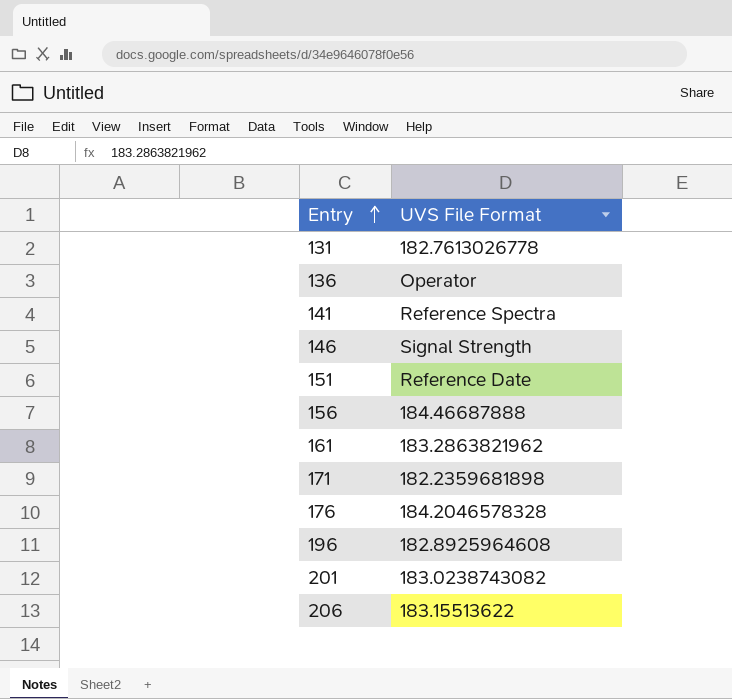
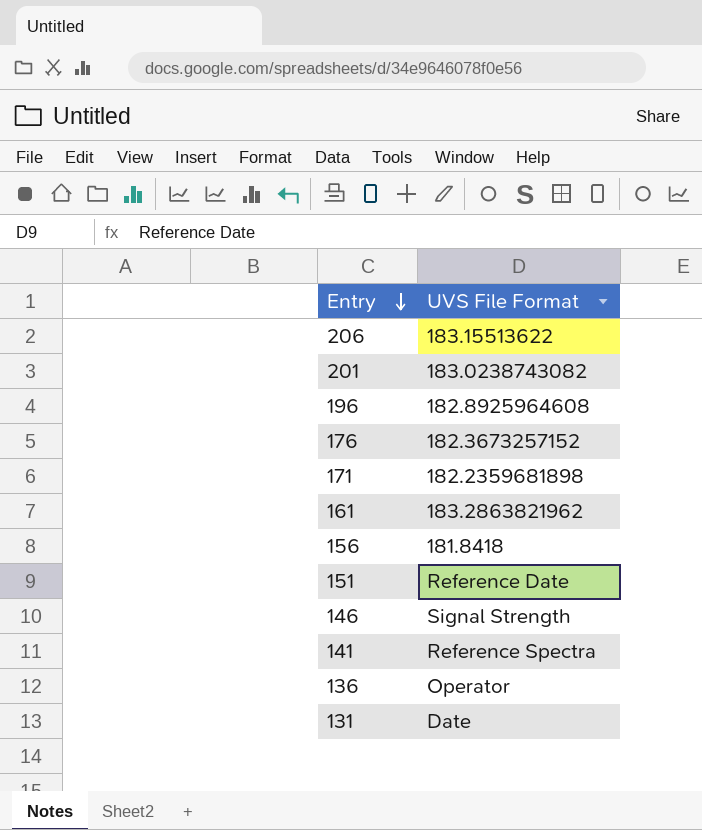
row order: Entry ascending -> Entry descending
176 | UVS File Format: 184.2046578328 -> 182.3673257152
156 | UVS File Format: 184.46687888 -> 181.8418
131 | UVS File Format: 182.7613026778 -> Date

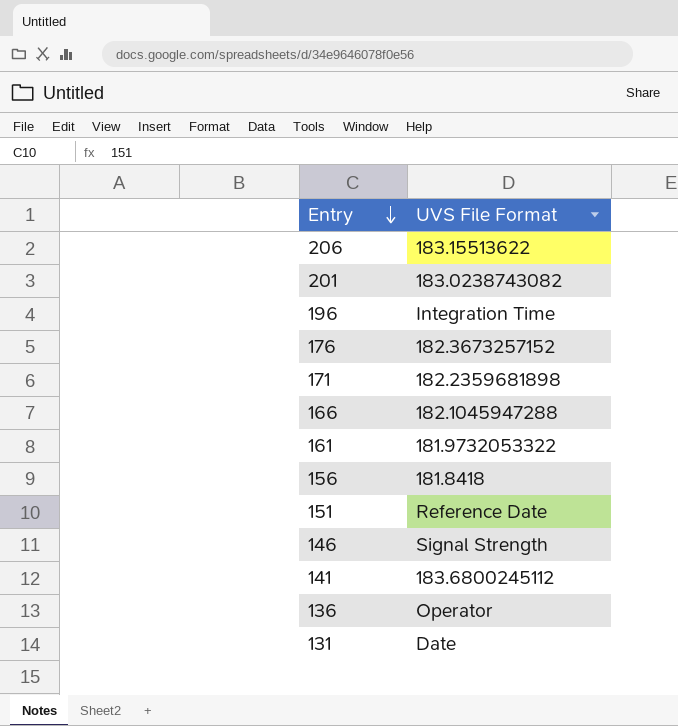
196 | UVS File Format: 182.8925964608 -> Integration Time
row 166: none -> 182.1045947288
161 | UVS File Format: 183.2863821962 -> 181.9732053322
141 | UVS File Format: Reference Spectra -> 183.6800245112

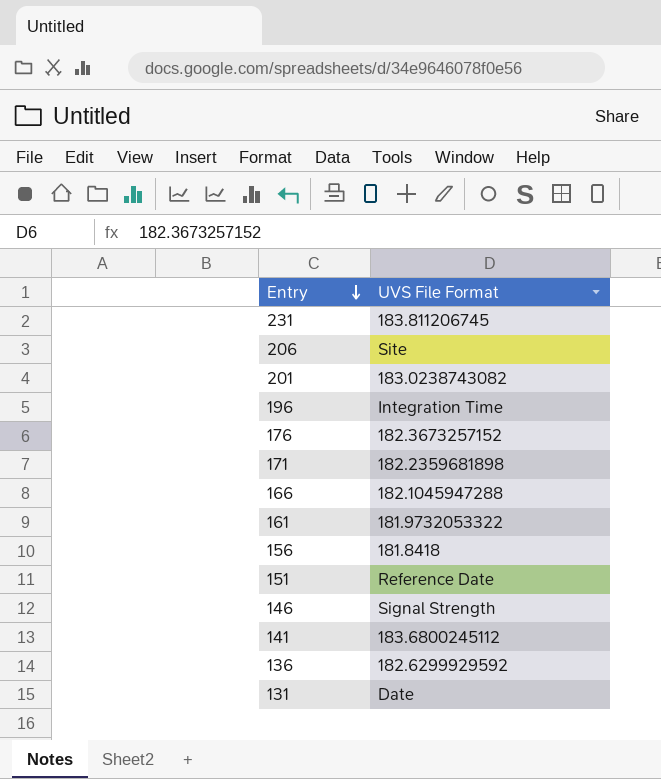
row 231: none -> 183.811206745
206 | UVS File Format: 183.15513622 -> Site
136 | UVS File Format: Operator -> 182.6299929592

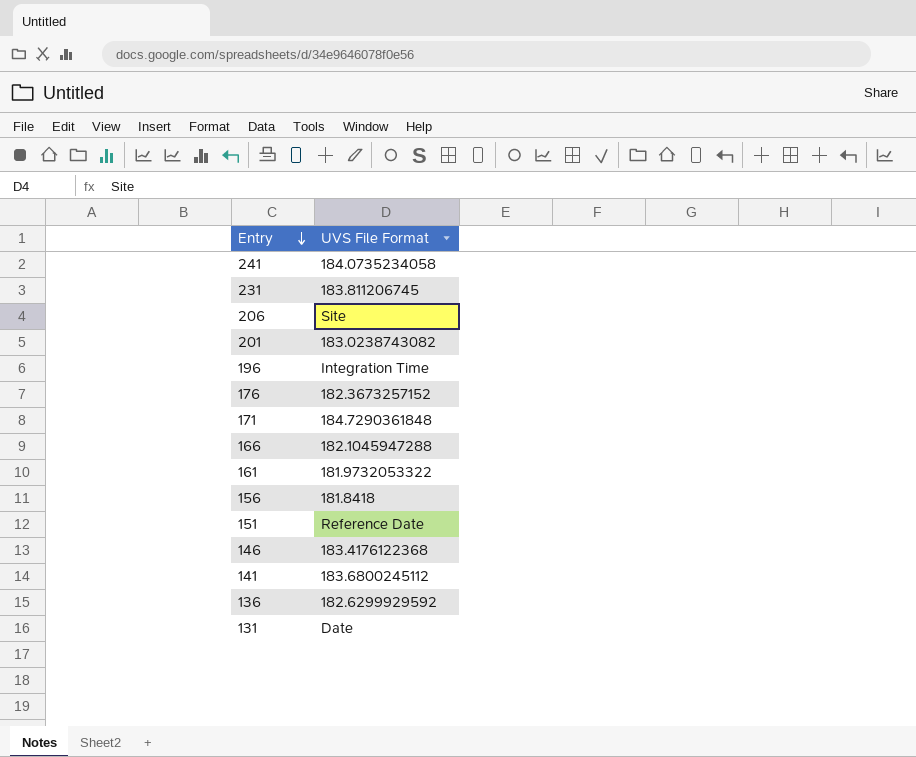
row 241: none -> 184.0735234058
171 | UVS File Format: 182.2359681898 -> 184.7290361848
146 | UVS File Format: Signal Strength -> 183.4176122368

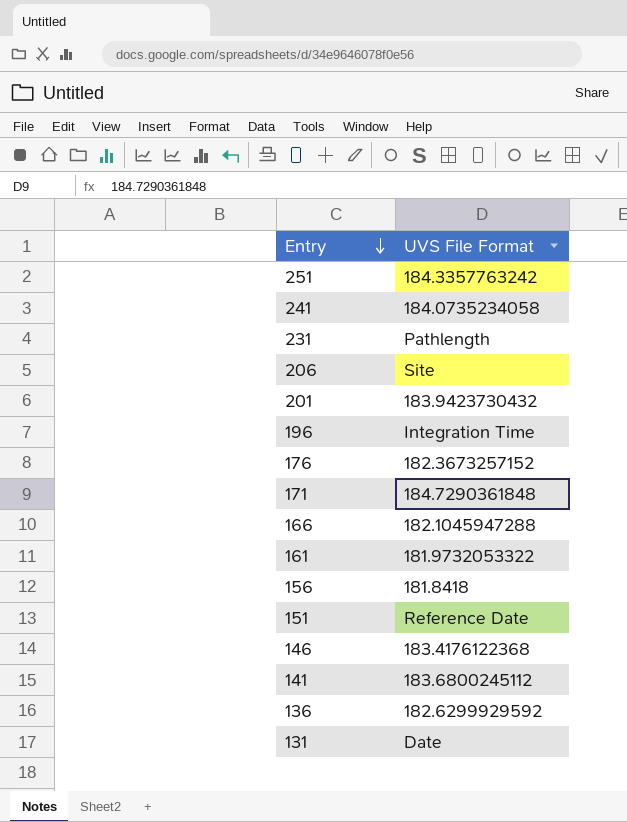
row 251: none -> 184.3357763242
231 | UVS File Format: 183.811206745 -> Pathlength
201 | UVS File Format: 183.0238743082 -> 183.9423730432

